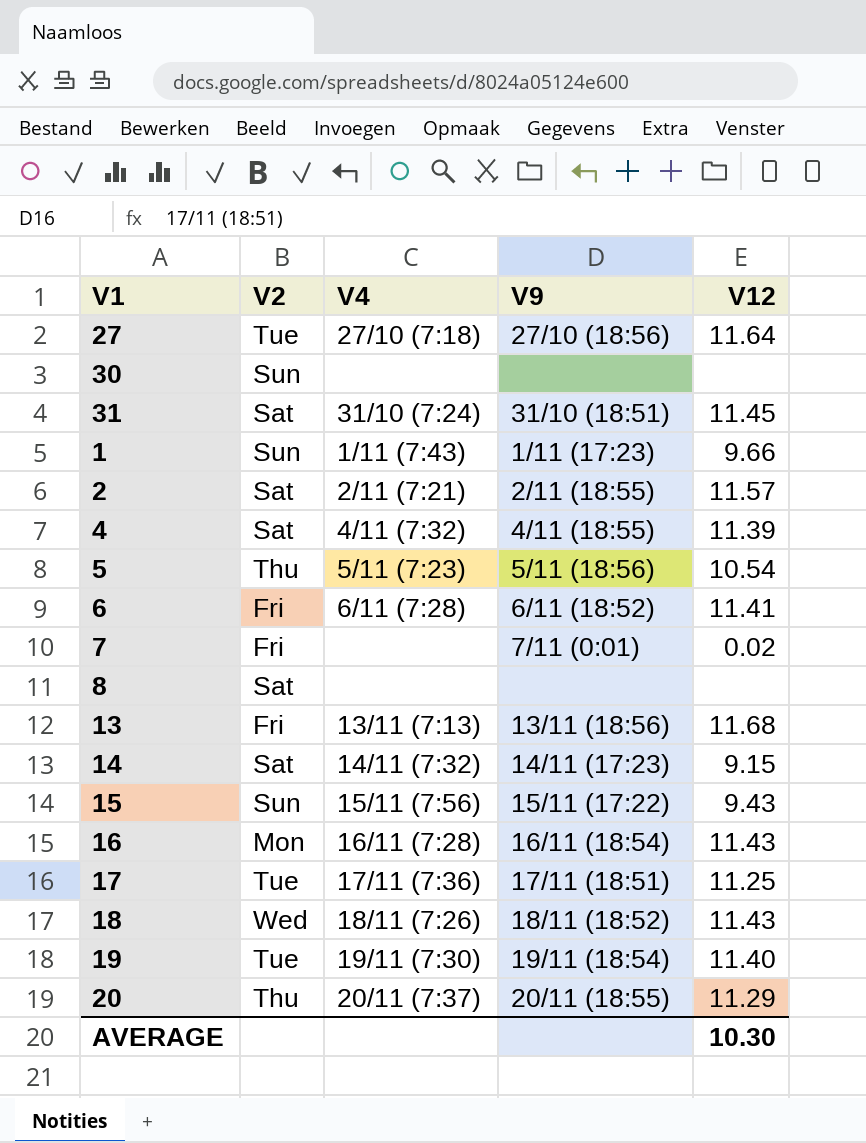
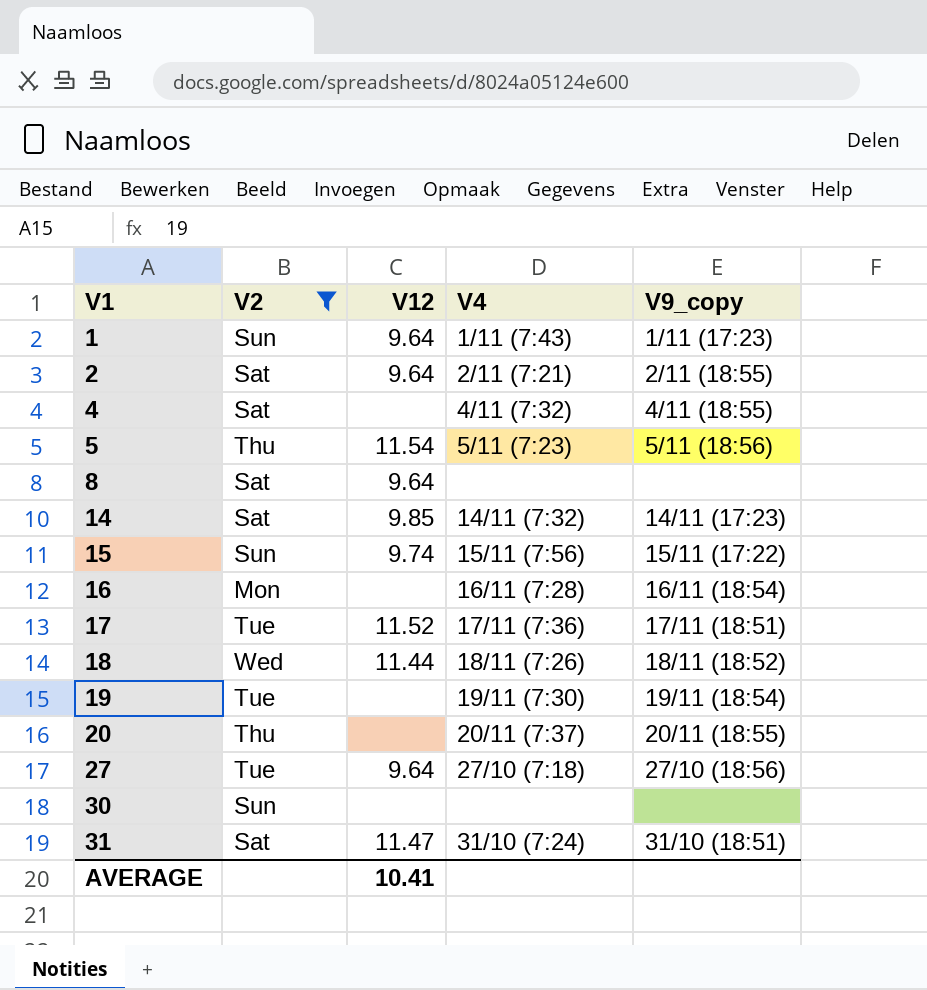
filter: none -> V2 != Fri
row order: none -> V1 ascending
column V12 | position: 5 -> 3
column name: V9 -> V9_copy
1 | V12: 9.66 -> 9.64
2 | V12: 11.57 -> 9.64
4 | V12: 11.39 -> none
5 | V12: 10.54 -> 11.54
8 | V12: none -> 9.64
14 | V12: 9.15 -> 9.85
15 | V12: 9.43 -> 9.74
16 | V12: 11.43 -> none
17 | V12: 11.25 -> 11.52
18 | V12: 11.43 -> 11.44
19 | V12: 11.40 -> none
20 | V12: 11.29 -> none
27 | V12: 11.64 -> 9.64
31 | V12: 11.45 -> 11.47
AVERAGE | V12: 10.30 -> 10.41

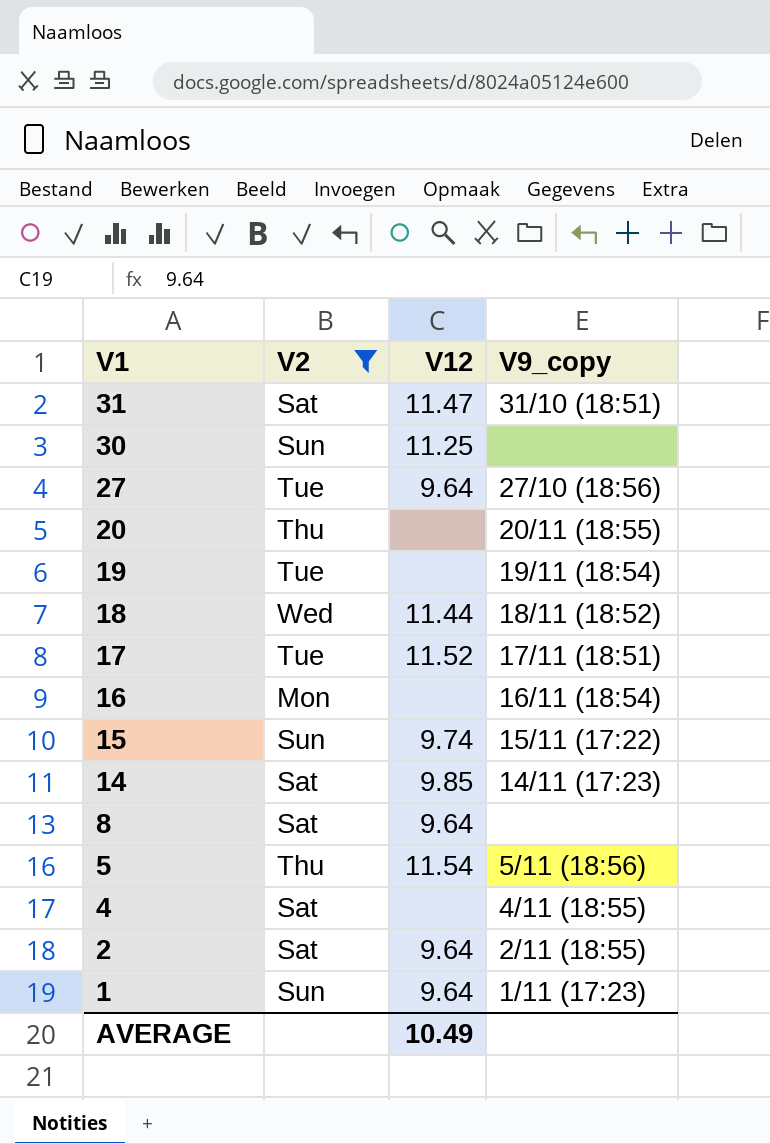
row order: V1 ascending -> V1 descending
column V4 | position: 4 -> none
30 | V12: none -> 11.25
AVERAGE | V12: 10.41 -> 10.49

